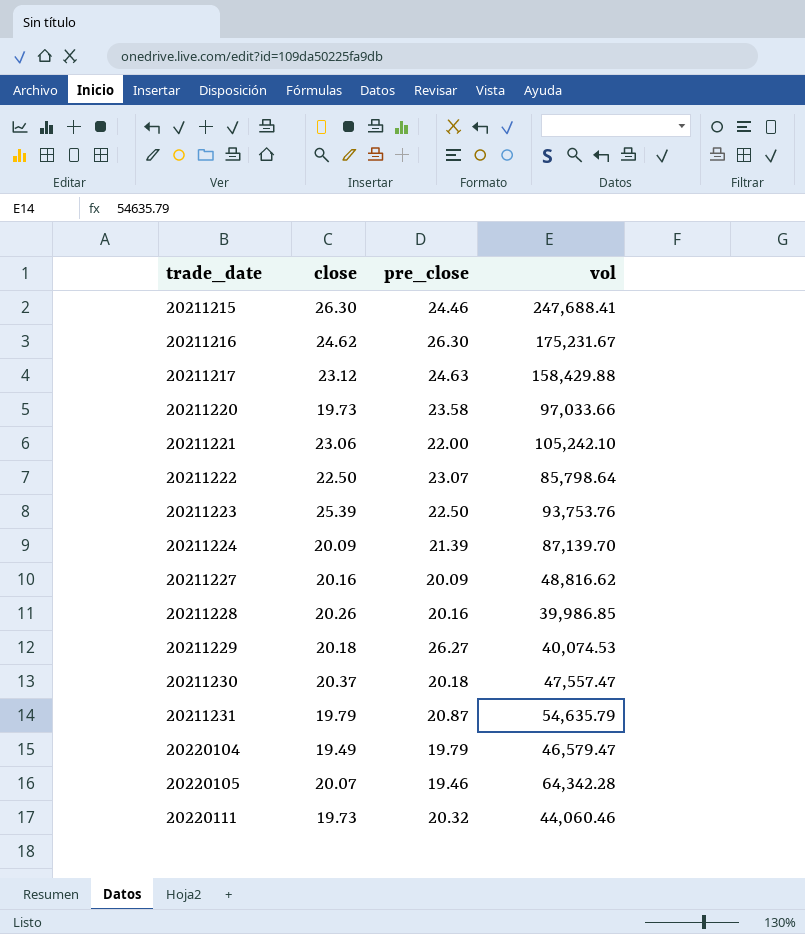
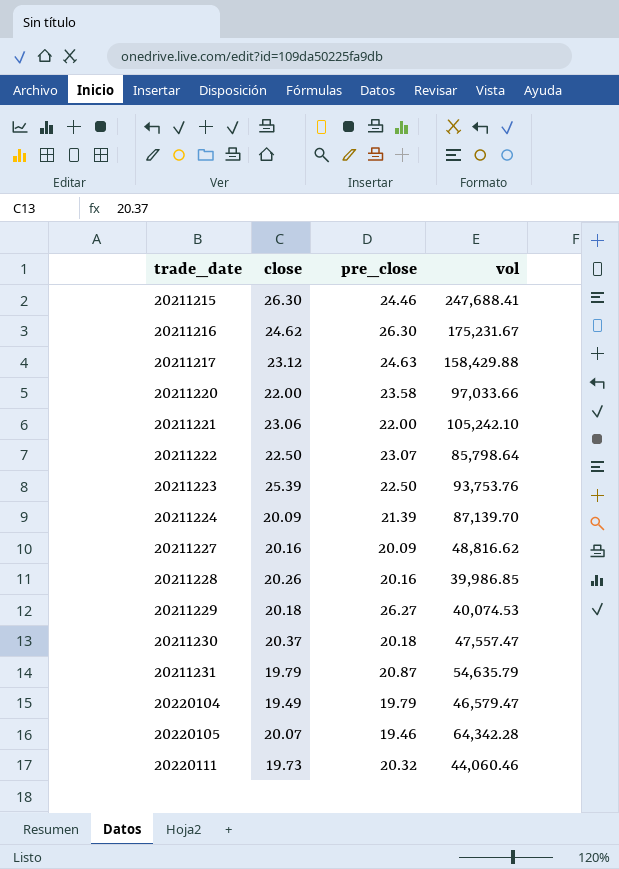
20211220 | close: 19.73 -> 22.00

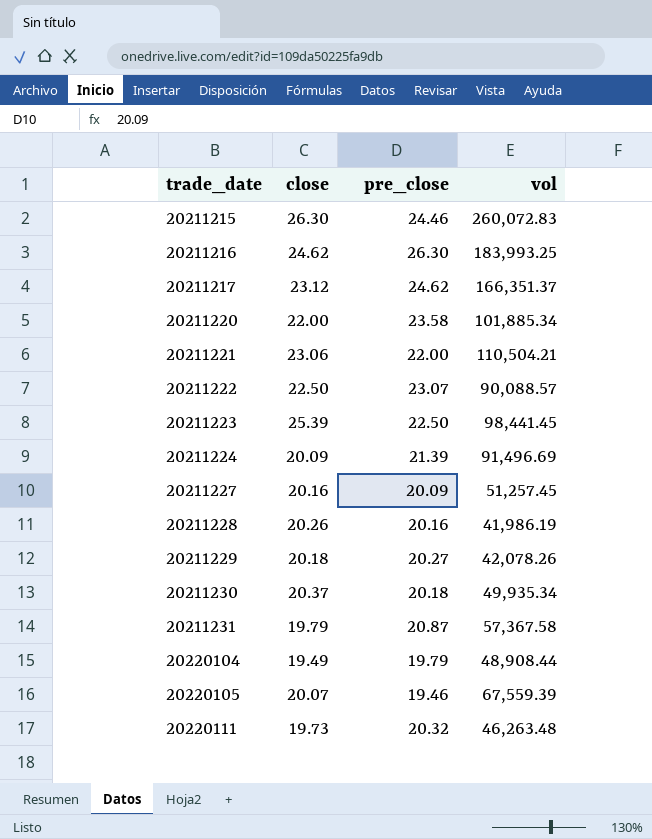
20211215 | vol: 247,688.41 -> 260,072.83
20211216 | vol: 175,231.67 -> 183,993.25
20211217 | pre_close: 24.63 -> 24.62
20211217 | vol: 158,429.88 -> 166,351.37
20211220 | vol: 97,033.66 -> 101,885.34
20211221 | vol: 105,242.10 -> 110,504.21
20211222 | vol: 85,798.64 -> 90,088.57
20211223 | vol: 93,753.76 -> 98,441.45
20211224 | vol: 87,139.70 -> 91,496.69
20211227 | vol: 48,816.62 -> 51,257.45
20211228 | vol: 39,986.85 -> 41,986.19
20211229 | pre_close: 26.27 -> 20.27
20211229 | vol: 40,074.53 -> 42,078.26
20211230 | vol: 47,557.47 -> 49,935.34
20211231 | vol: 54,635.79 -> 57,367.58
20220104 | vol: 46,579.47 -> 48,908.44
20220105 | vol: 64,342.28 -> 67,559.39
20220111 | vol: 44,060.46 -> 46,263.48

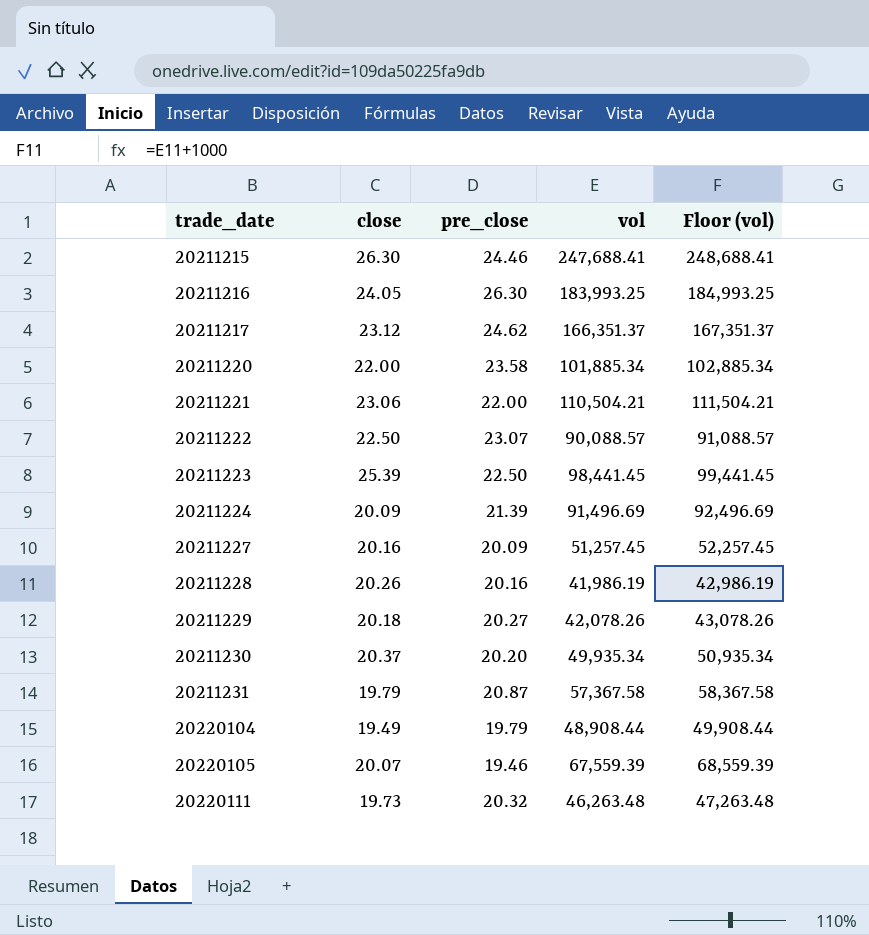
column Floor (vol) | formula: none -> [vol] + 1000
20211215 | vol: 260,072.83 -> 247,688.41
20211216 | close: 24.62 -> 24.05
20211230 | pre_close: 20.18 -> 20.20

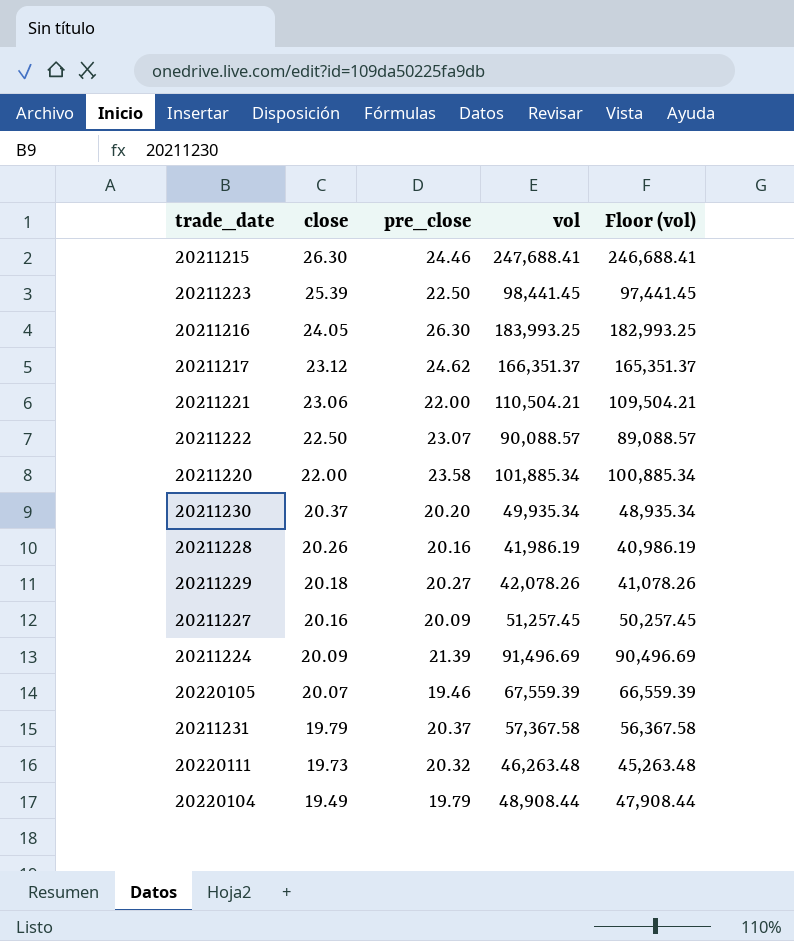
row order: trade_date ascending -> close descending
column Floor (vol) | formula: [vol] + 1000 -> [vol] - 1000
20211231 | pre_close: 20.87 -> 20.37

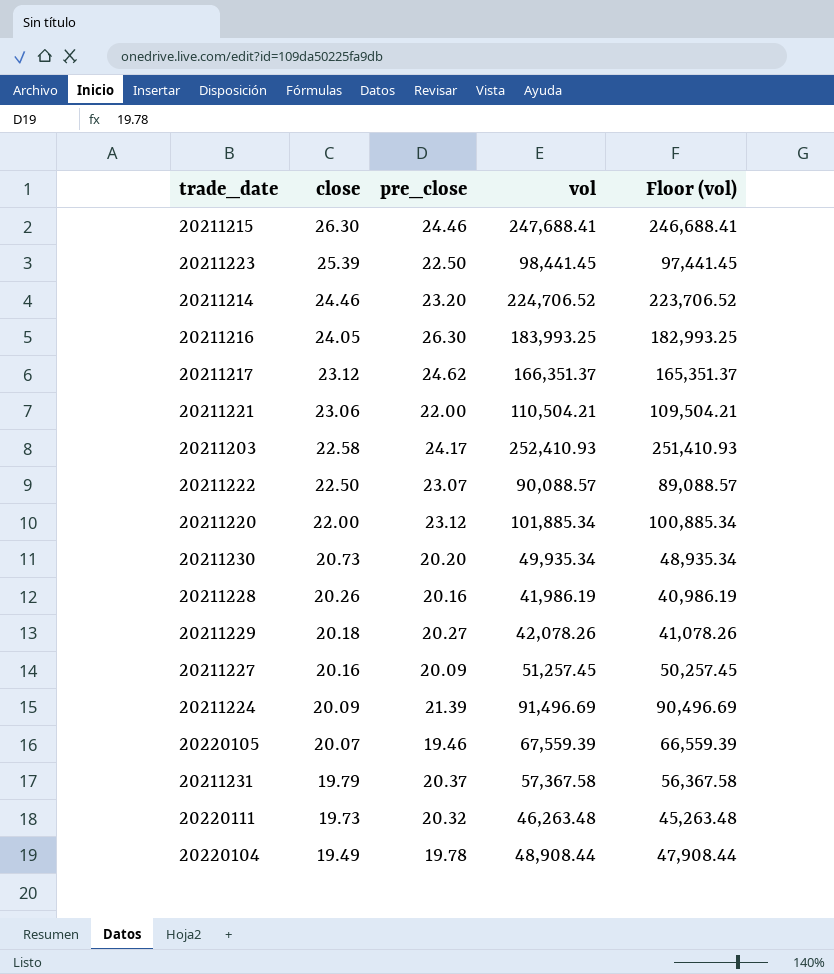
row 20211214: none -> 24.46 | 23.20 | 224,706.52 | 223,706.52
row 20211203: none -> 22.58 | 24.17 | 252,410.93 | 251,410.93
20211220 | pre_close: 23.58 -> 23.12
20211230 | close: 20.37 -> 20.73
20220104 | pre_close: 19.79 -> 19.78

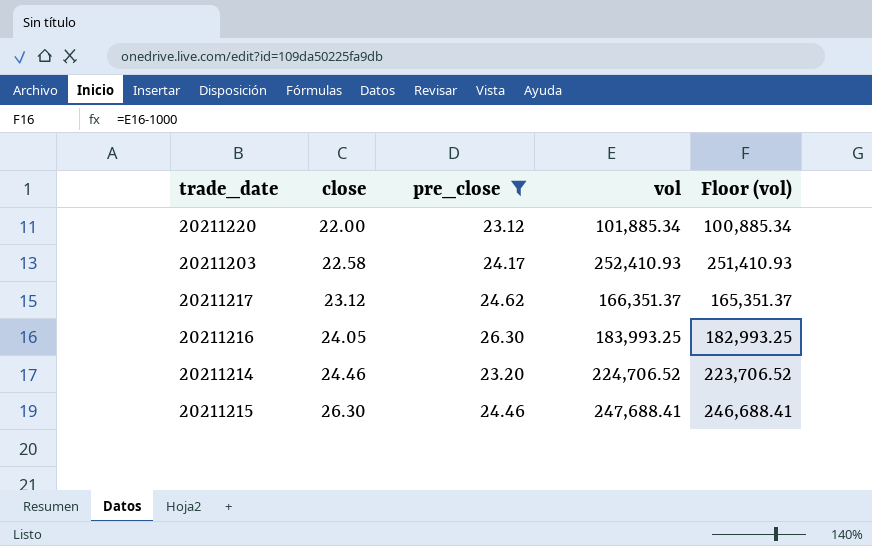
filter: none -> pre_close >= 23.12
row order: close descending -> close ascending

